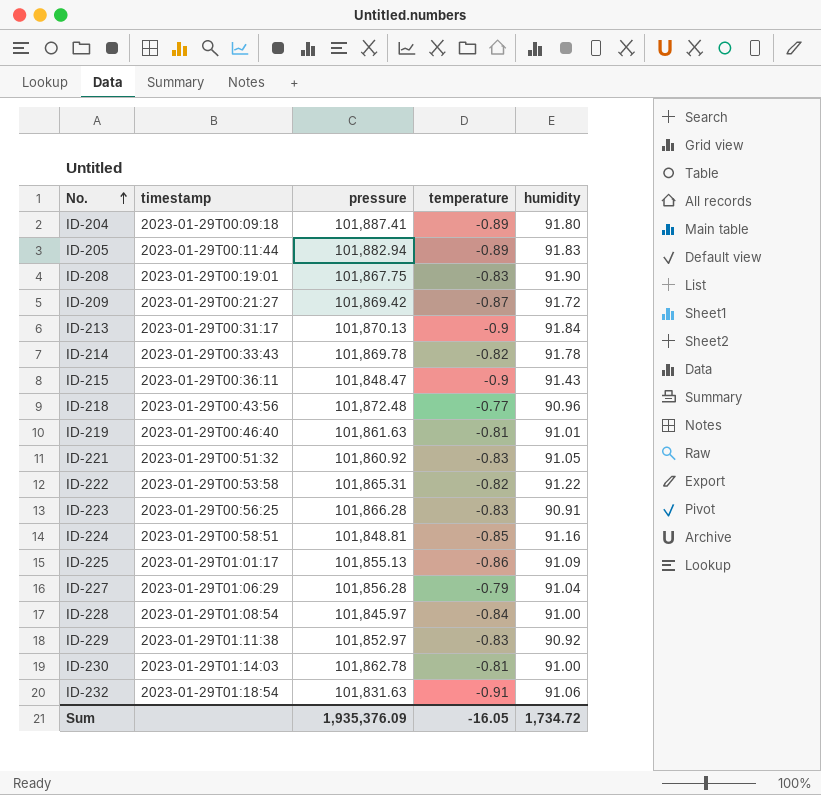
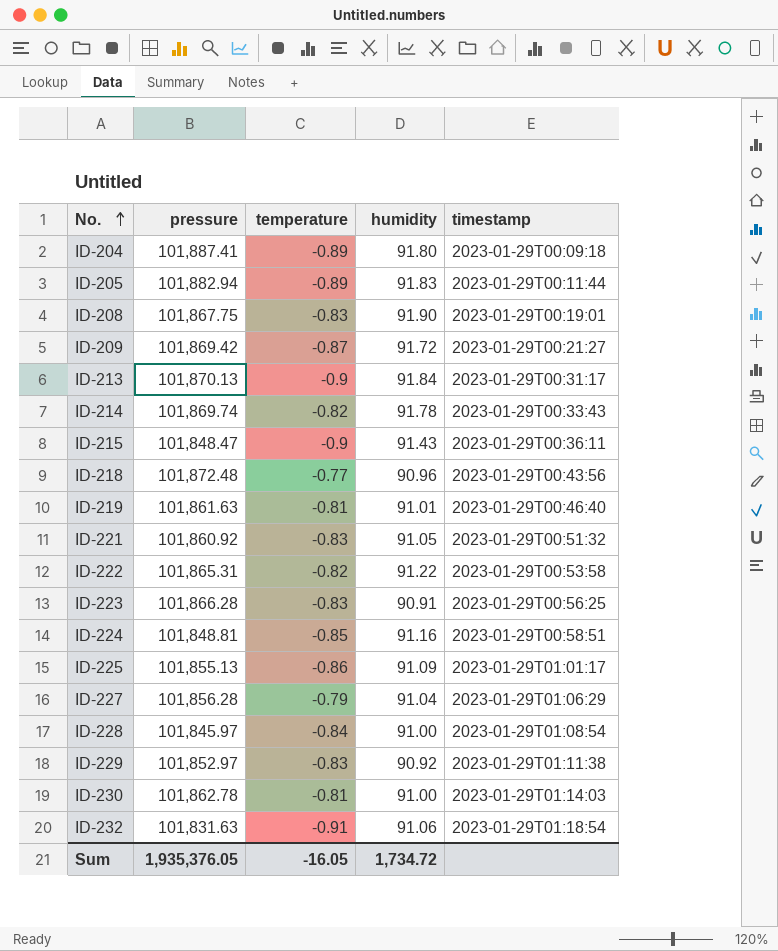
column timestamp | position: 2 -> 5
ID-214 | pressure: 101,869.78 -> 101,869.74
Sum | pressure: 1,935,376.09 -> 1,935,376.05

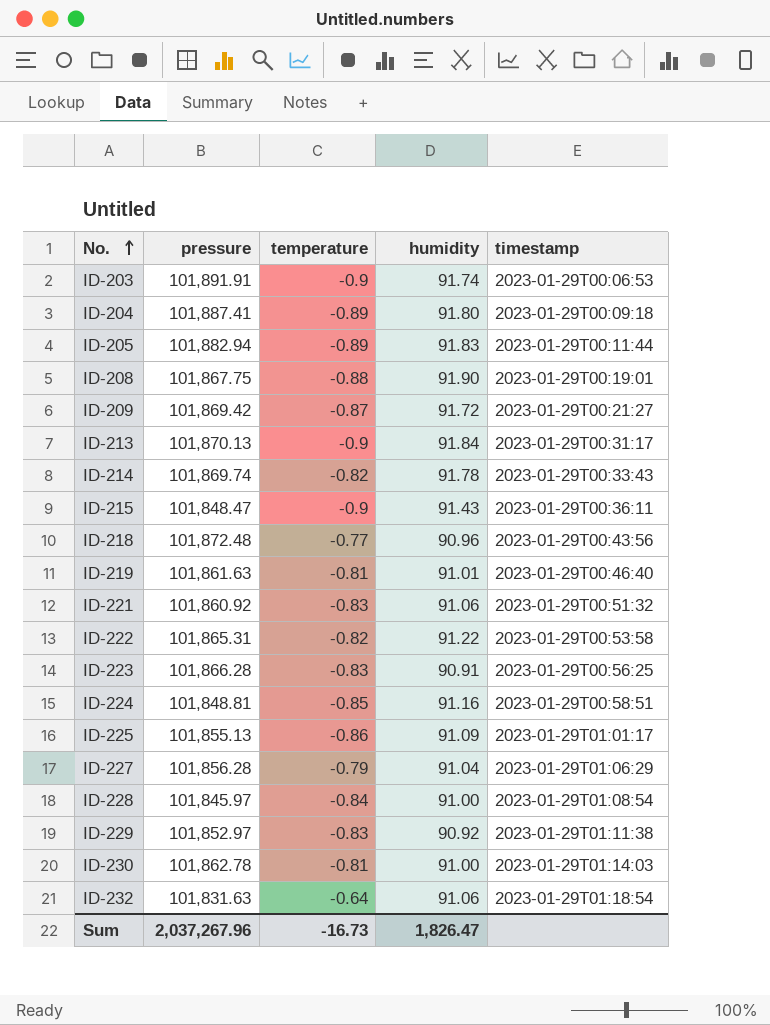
row ID-203: none -> 101,891.91 | -0.9 | 91.74 | 2023-01-29T00:06:53
ID-208 | temperature: -0.83 -> -0.88
ID-221 | humidity: 91.05 -> 91.06
ID-232 | temperature: -0.91 -> -0.64
Sum | pressure: 1,935,376.05 -> 2,037,267.96
Sum | temperature: -16.05 -> -16.73
Sum | humidity: 1,734.72 -> 1,826.47

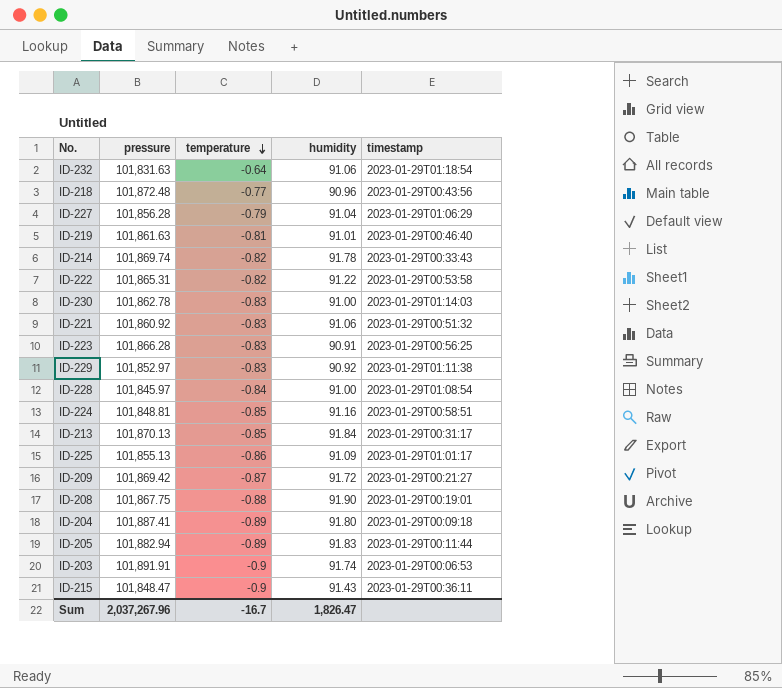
row order: No. ascending -> temperature descending
ID-230 | temperature: -0.81 -> -0.83
ID-213 | temperature: -0.9 -> -0.85
Sum | temperature: -16.73 -> -16.7

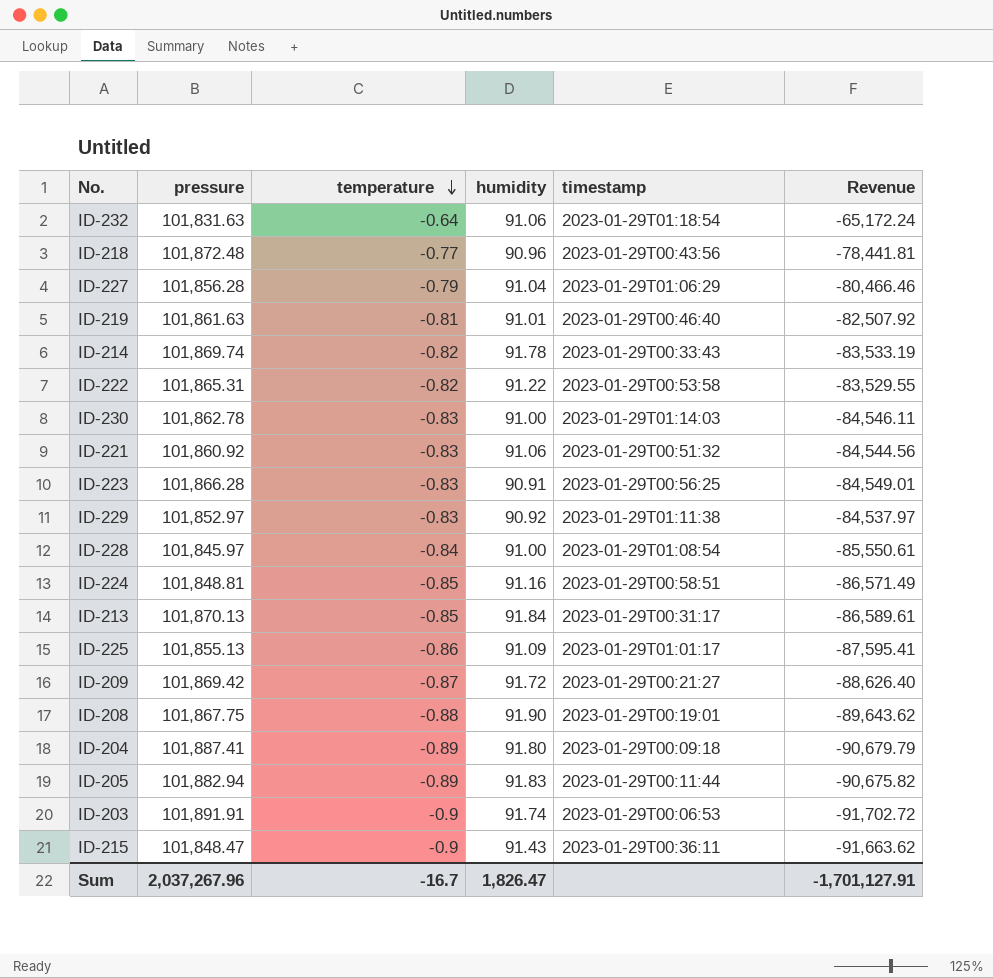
column Revenue | formula: none -> [pressure] * [temperature]

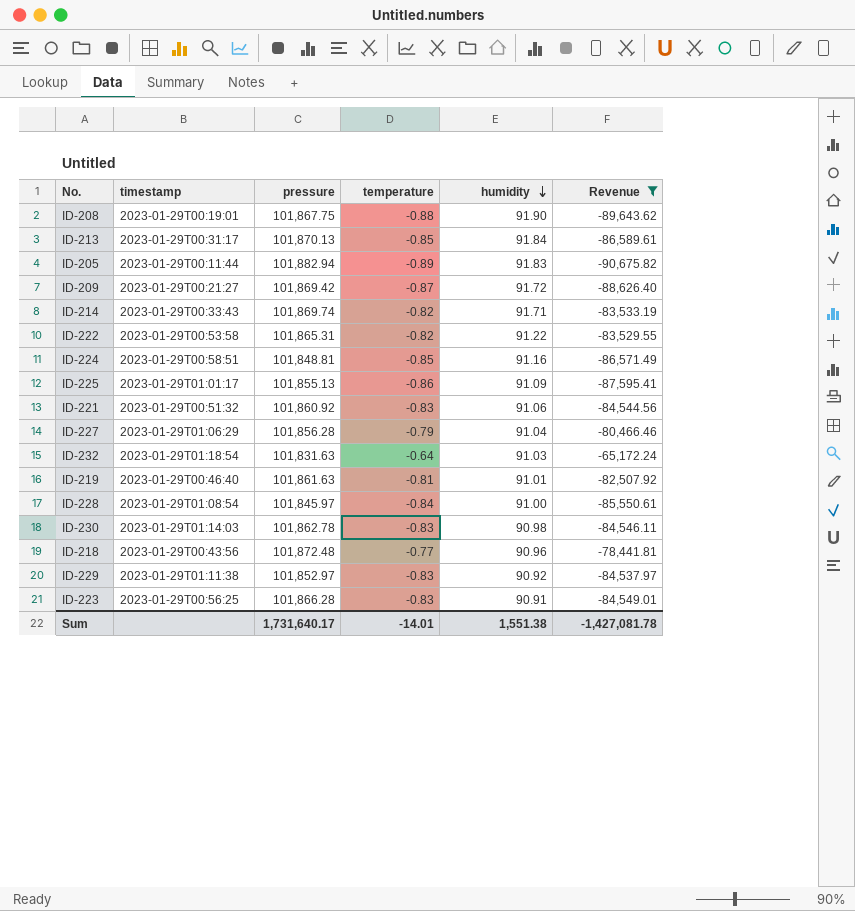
filter: none -> Revenue >= -90,675.82
row order: temperature descending -> humidity descending
column timestamp | position: 5 -> 2
ID-214 | humidity: 91.78 -> 91.71
ID-232 | humidity: 91.06 -> 91.03
ID-230 | humidity: 91.00 -> 90.98
Sum | pressure: 2,037,267.96 -> 1,731,640.17
Sum | temperature: -16.7 -> -14.01
Sum | humidity: 1,826.47 -> 1,551.38
Sum | Revenue: -1,701,127.91 -> -1,427,081.78

